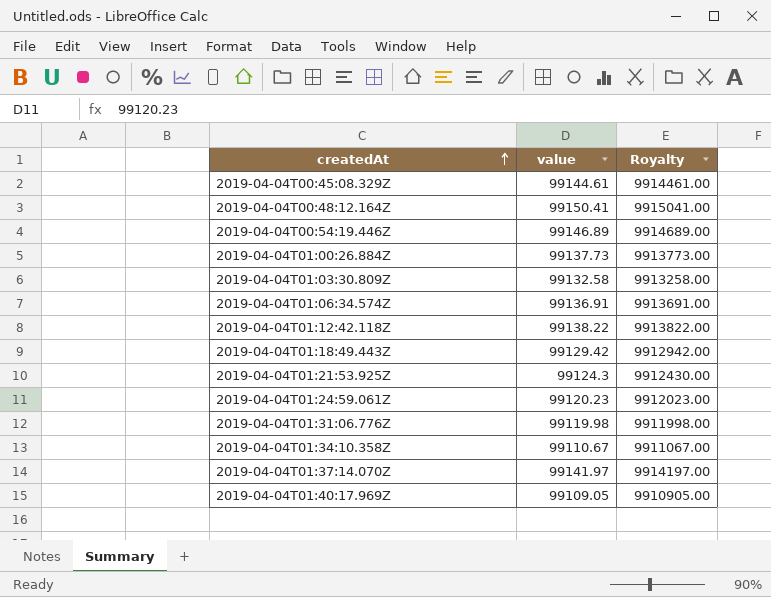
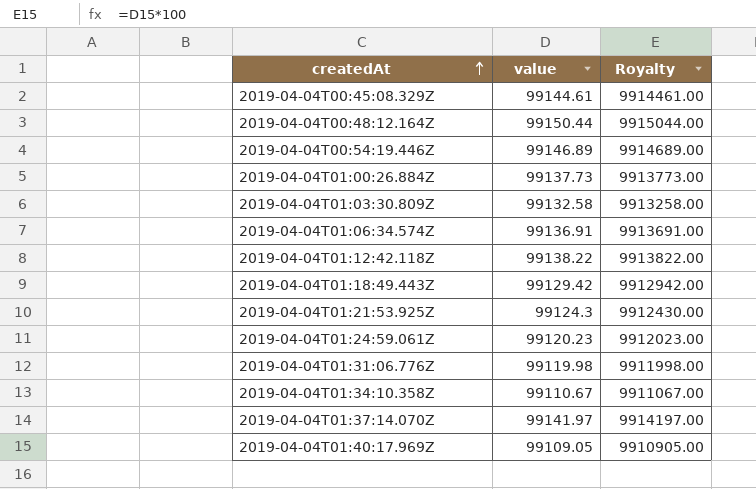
2019-04-04T00:48:12.164Z | value: 99150.41 -> 99150.44
2019-04-04T00:48:12.164Z | Royalty: 9915041.00 -> 9915044.00

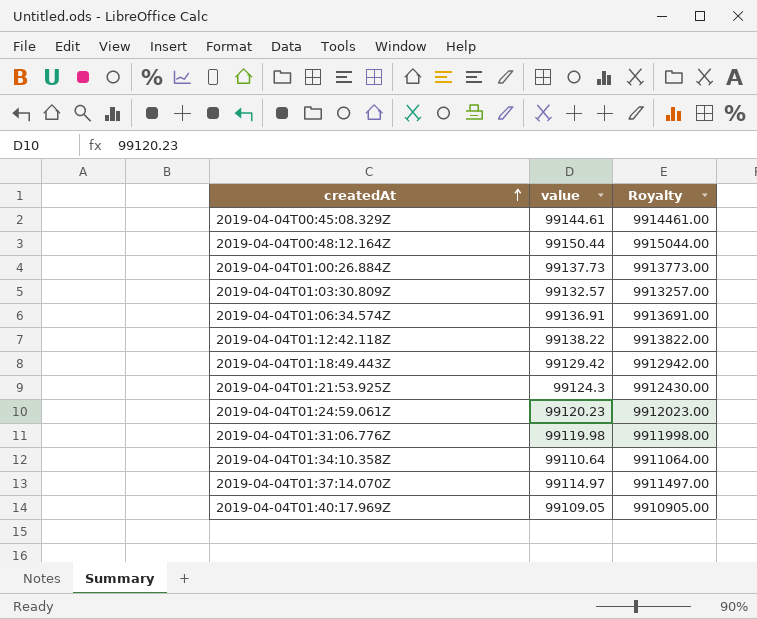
row 2019-04-04T00:54:19.446Z: 99146.89 | 9914689.00 -> none
2019-04-04T01:03:30.809Z | value: 99132.58 -> 99132.57
2019-04-04T01:03:30.809Z | Royalty: 9913258.00 -> 9913257.00
2019-04-04T01:34:10.358Z | value: 99110.67 -> 99110.64
2019-04-04T01:34:10.358Z | Royalty: 9911067.00 -> 9911064.00
2019-04-04T01:37:14.070Z | value: 99141.97 -> 99114.97
2019-04-04T01:37:14.070Z | Royalty: 9914197.00 -> 9911497.00

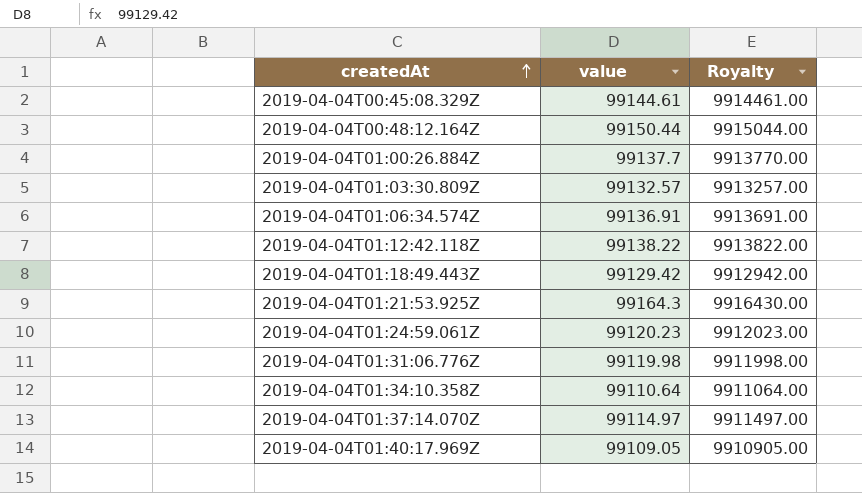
2019-04-04T01:00:26.884Z | value: 99137.73 -> 99137.7
2019-04-04T01:00:26.884Z | Royalty: 9913773.00 -> 9913770.00
2019-04-04T01:21:53.925Z | value: 99124.3 -> 99164.3
2019-04-04T01:21:53.925Z | Royalty: 9912430.00 -> 9916430.00

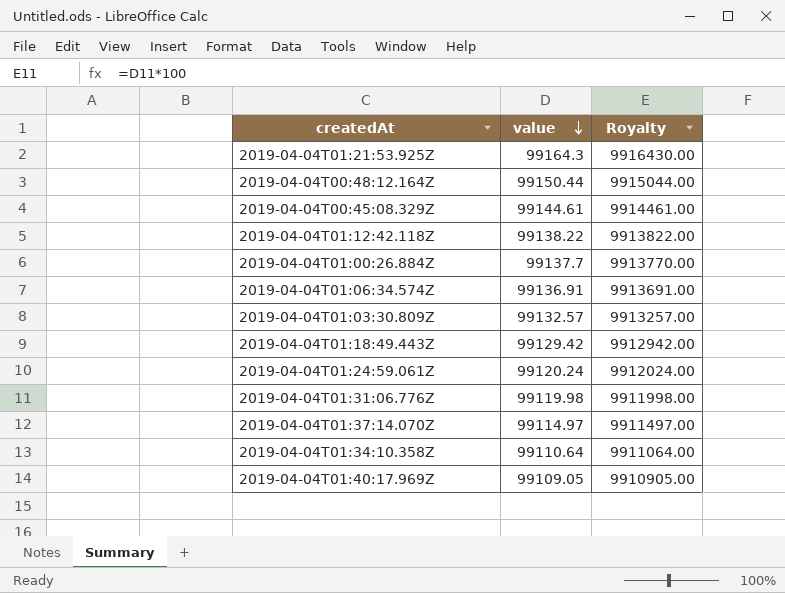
row order: createdAt ascending -> value descending
2019-04-04T01:24:59.061Z | value: 99120.23 -> 99120.24
2019-04-04T01:24:59.061Z | Royalty: 9912023.00 -> 9912024.00

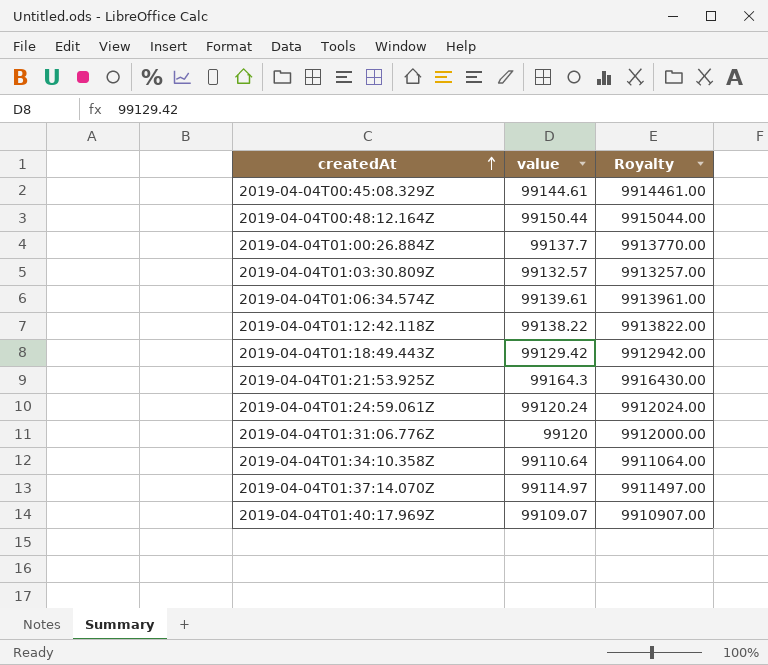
row order: value descending -> createdAt ascending
2019-04-04T01:06:34.574Z | value: 99136.91 -> 99139.61
2019-04-04T01:06:34.574Z | Royalty: 9913691.00 -> 9913961.00
2019-04-04T01:31:06.776Z | value: 99119.98 -> 99120
2019-04-04T01:31:06.776Z | Royalty: 9911998.00 -> 9912000.00
2019-04-04T01:40:17.969Z | value: 99109.05 -> 99109.07
2019-04-04T01:40:17.969Z | Royalty: 9910905.00 -> 9910907.00

